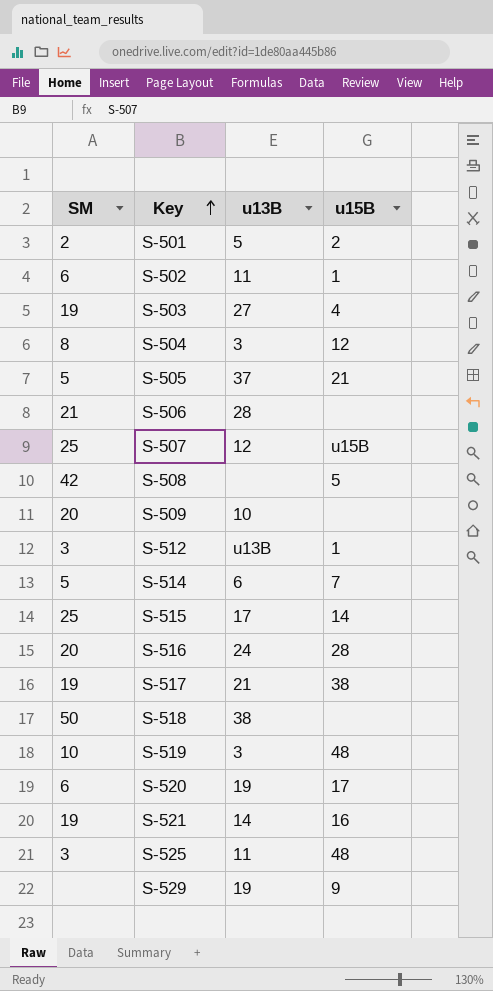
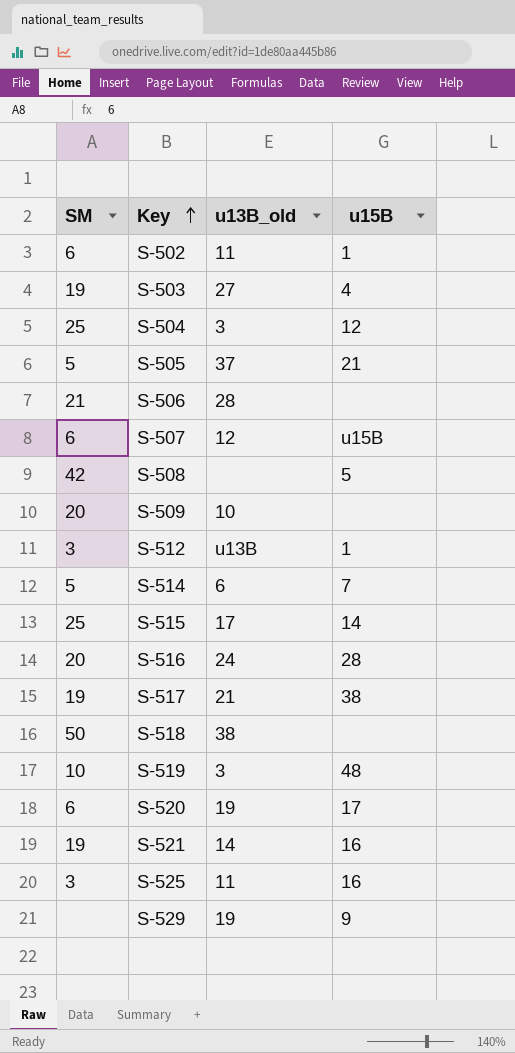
column name: u13B -> u13B_old
row S-501: 2 | 5 | 2 -> none
S-504 | SM: 8 -> 25
S-507 | SM: 25 -> 6
S-525 | u15B: 48 -> 16

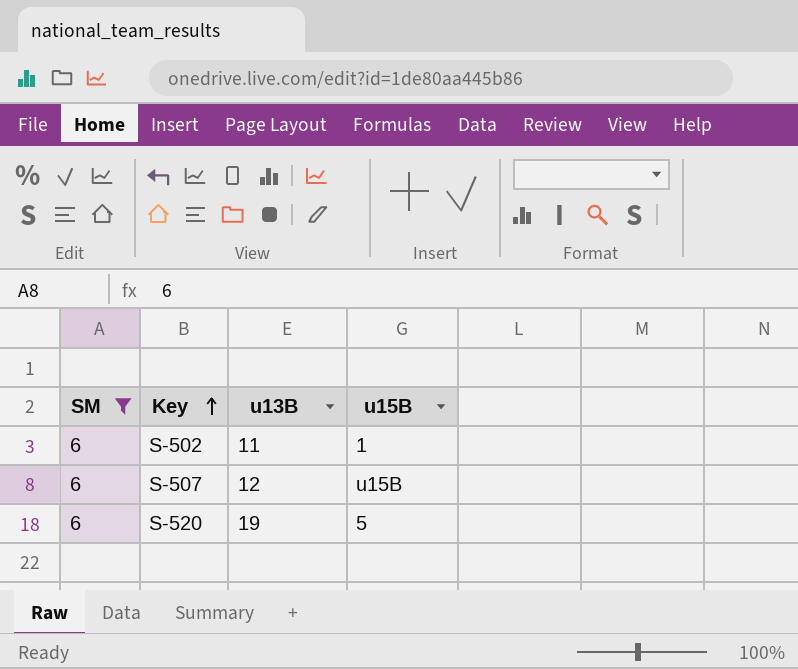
filter: none -> SM = 6
column name: u13B_old -> u13B
S-520 | u15B: 17 -> 5

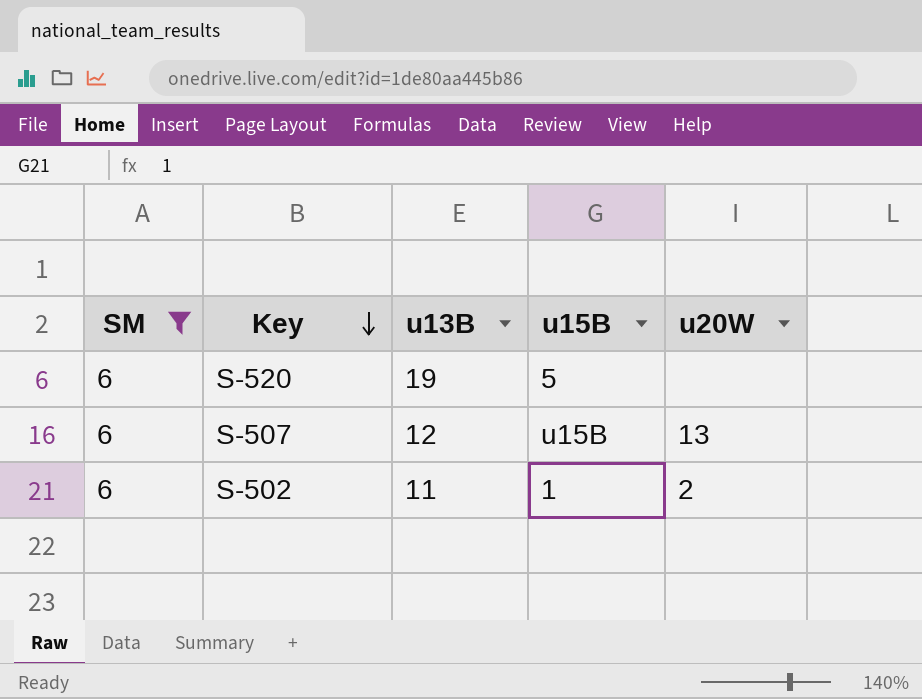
row order: Key ascending -> Key descending
column u20W | position: none -> 5

